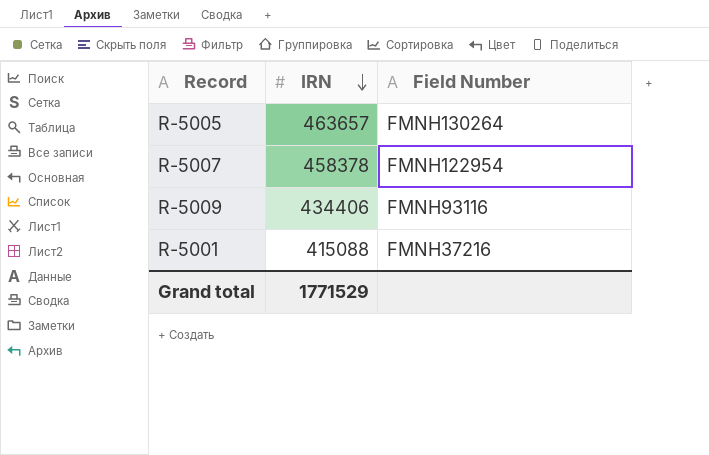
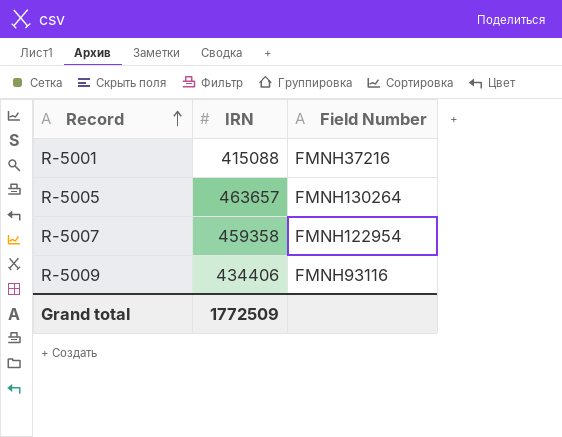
row order: IRN descending -> Record ascending
R-5007 | IRN: 458378 -> 459358
Grand total | IRN: 1771529 -> 1772509

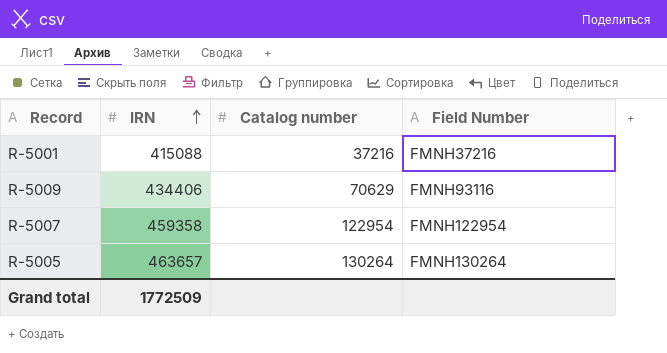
row order: Record ascending -> IRN ascending
column Catalog number | position: none -> 3

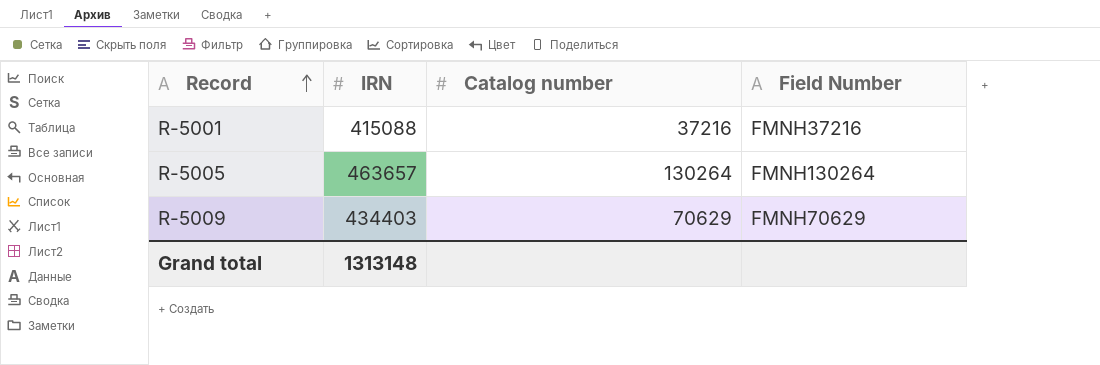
row order: IRN ascending -> Record ascending
row R-5007: 459358 | 122954 | FMNH122954 -> none
R-5009 | IRN: 434406 -> 434403
R-5009 | Field Number: FMNH93116 -> FMNH70629
Grand total | IRN: 1772509 -> 1313148

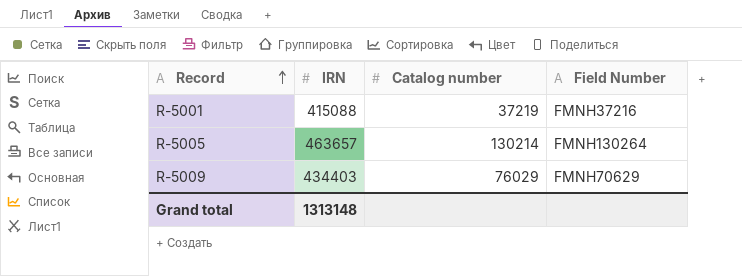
R-5001 | Catalog number: 37216 -> 37219
R-5005 | Catalog number: 130264 -> 130214
R-5009 | Catalog number: 70629 -> 76029

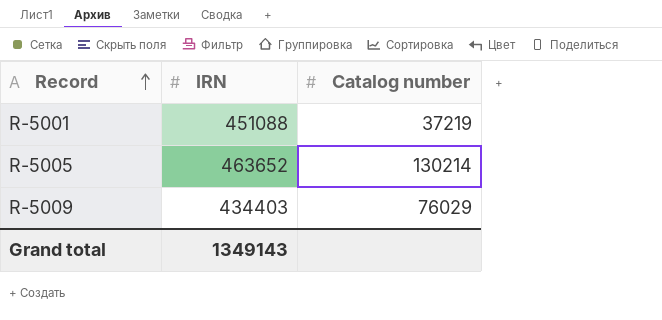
column Field Number | position: 4 -> none
R-5001 | IRN: 415088 -> 451088
R-5005 | IRN: 463657 -> 463652
Grand total | IRN: 1313148 -> 1349143

